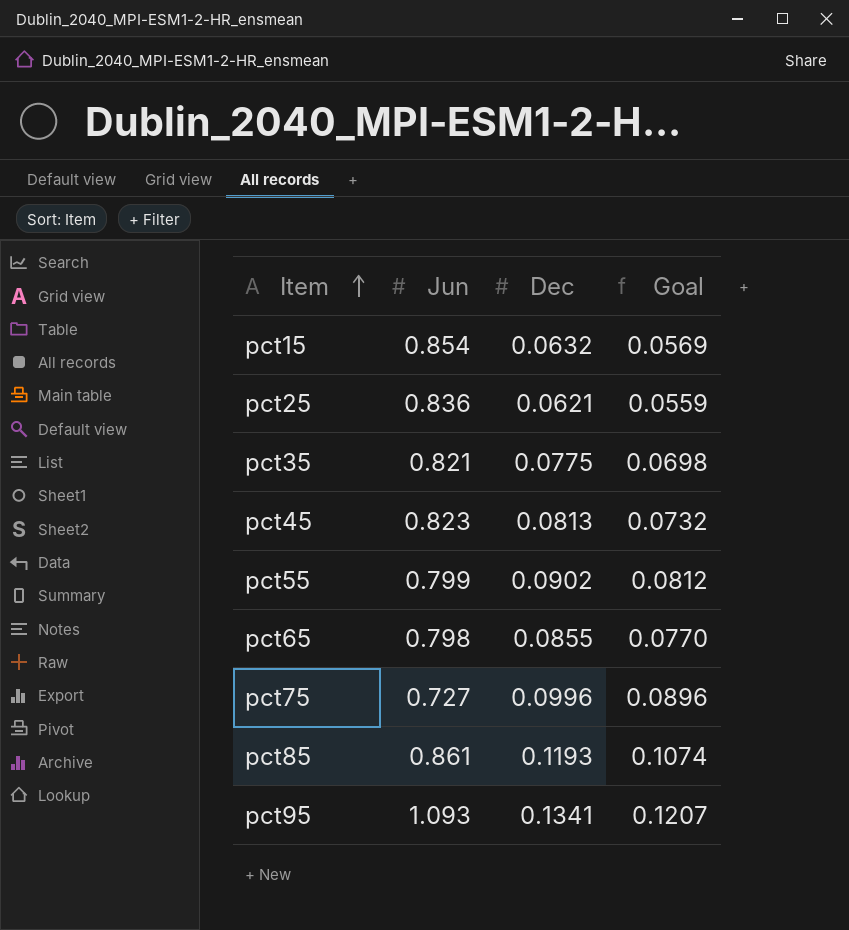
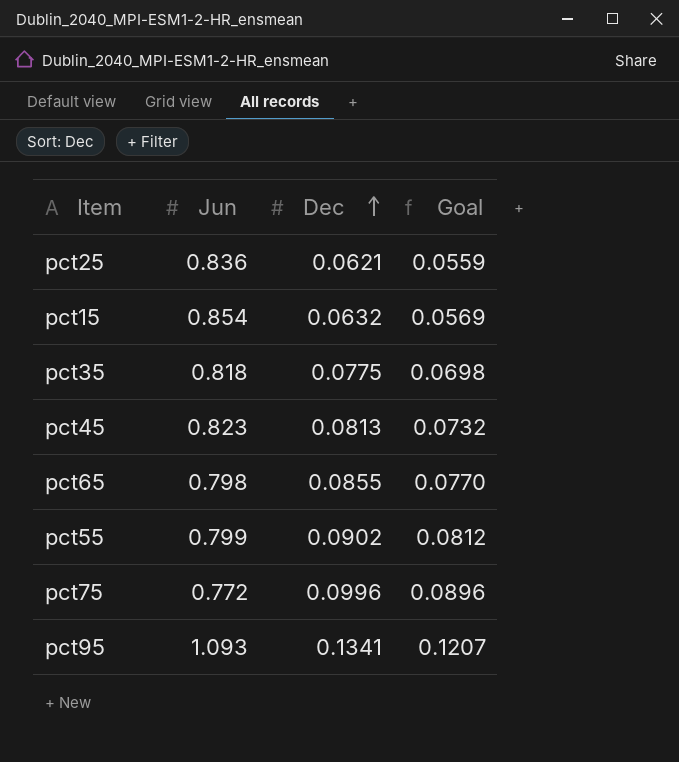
row order: Item ascending -> Dec ascending
row pct85: 0.861 | 0.1193 | 0.1074 -> none
pct35 | Jun: 0.821 -> 0.818
pct75 | Jun: 0.727 -> 0.772

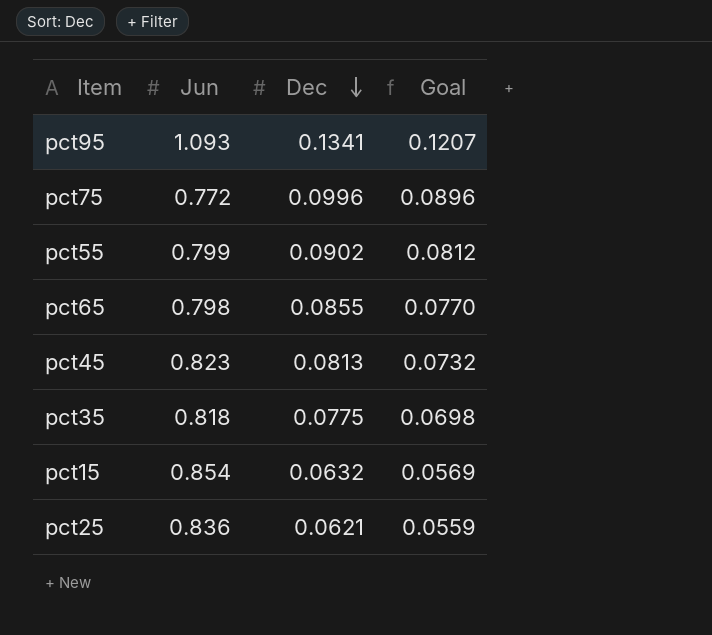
row order: Dec ascending -> Dec descending

